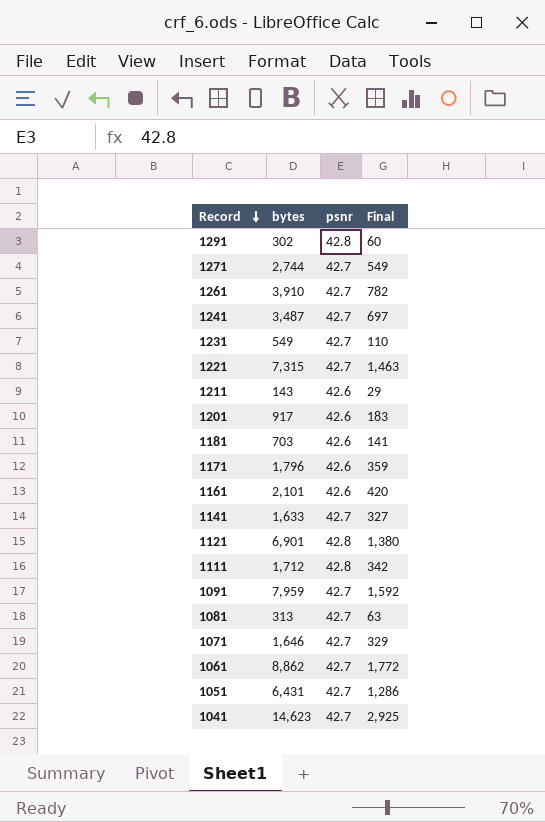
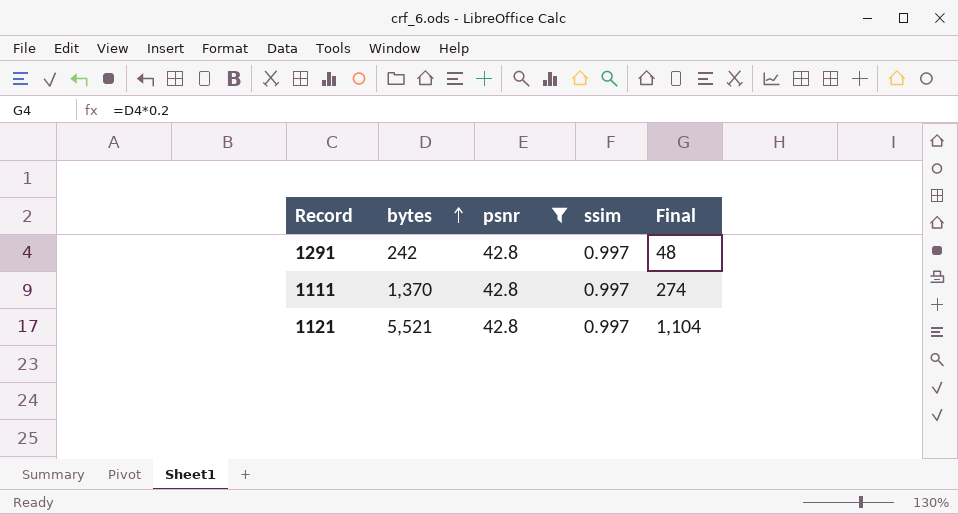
filter: none -> psnr = 42.8
row order: Record descending -> bytes ascending
column ssim | position: none -> 4
1291 | bytes: 302 -> 242
1291 | Final: 60 -> 48
1111 | bytes: 1,712 -> 1,370
1111 | Final: 342 -> 274
1121 | bytes: 6,901 -> 5,521
1121 | Final: 1,380 -> 1,104

